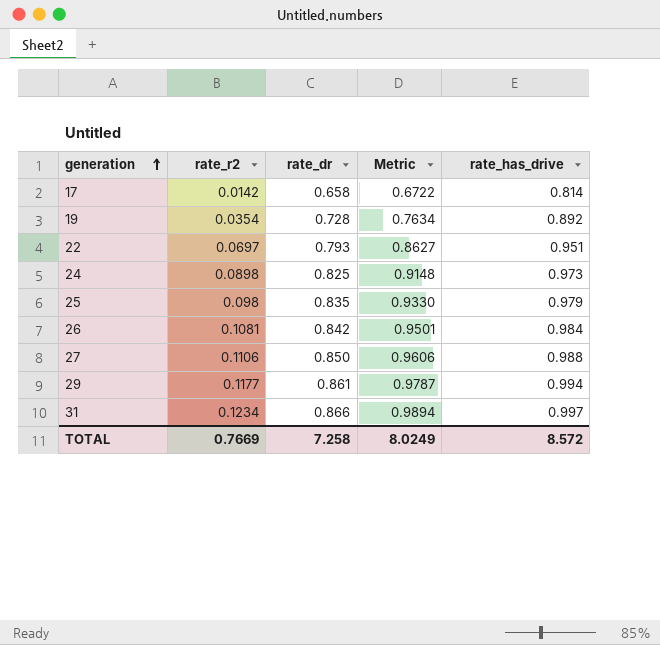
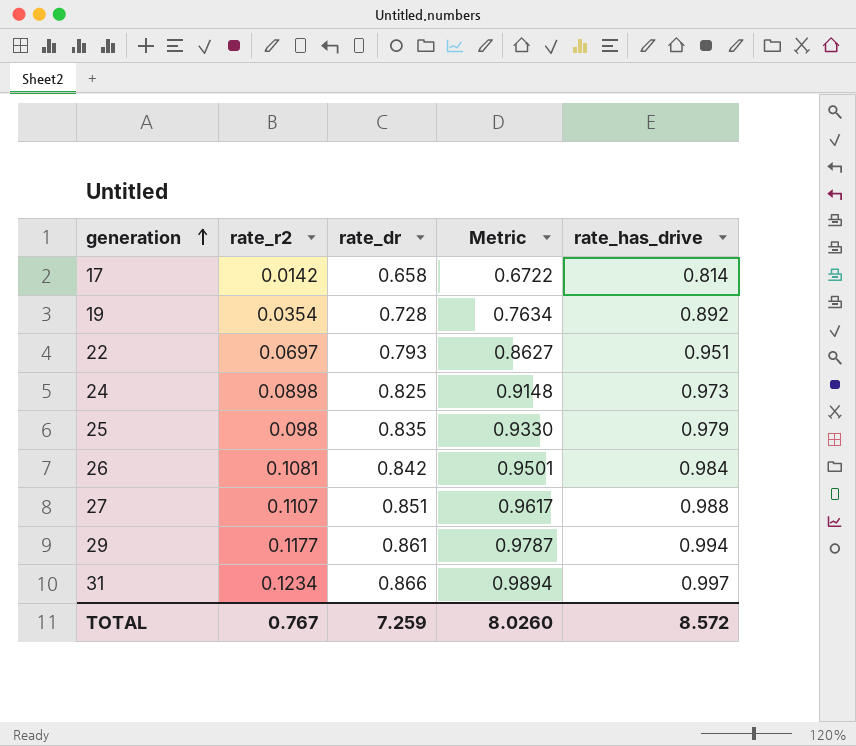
27 | rate_r2: 0.1106 -> 0.1107
27 | rate_dr: 0.850 -> 0.851
27 | Metric: 0.9606 -> 0.9617
TOTAL | rate_r2: 0.7669 -> 0.767
TOTAL | rate_dr: 7.258 -> 7.259
TOTAL | Metric: 8.0249 -> 8.0260

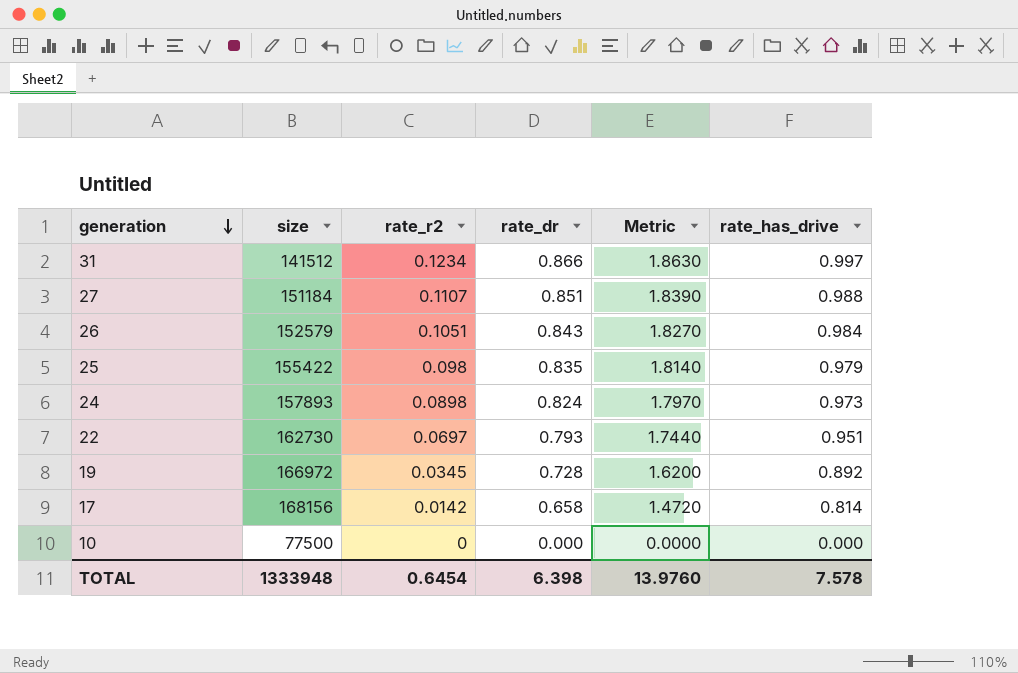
row order: generation ascending -> generation descending
column size | position: none -> 2
column Metric | formula: [rate_r2] + [rate_dr] -> [rate_dr] + [rate_has_drive]
row 29: 0.1177 | 0.861 | 0.9787 | 0.994 -> none
26 | rate_r2: 0.1081 -> 0.1051
26 | rate_dr: 0.842 -> 0.843
24 | rate_dr: 0.825 -> 0.824
19 | rate_r2: 0.0354 -> 0.0345
row 10: none -> 77500 | 0 | 0.000 | 0.0000 | 0.000
TOTAL | rate_r2: 0.767 -> 0.6454
TOTAL | rate_dr: 7.259 -> 6.398
TOTAL | Metric: 8.0260 -> 13.9760
TOTAL | rate_has_drive: 8.572 -> 7.578

